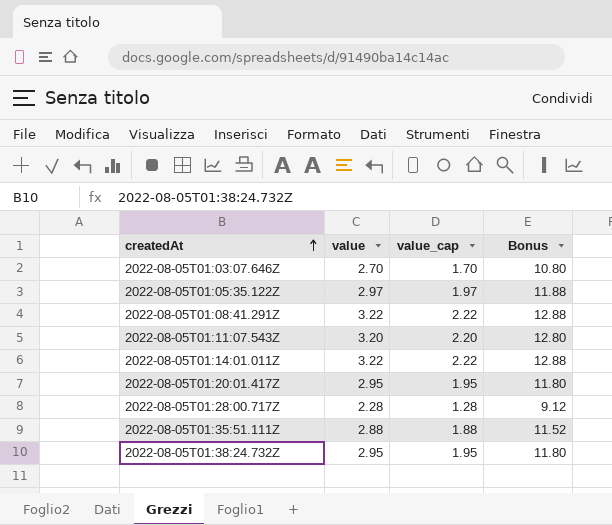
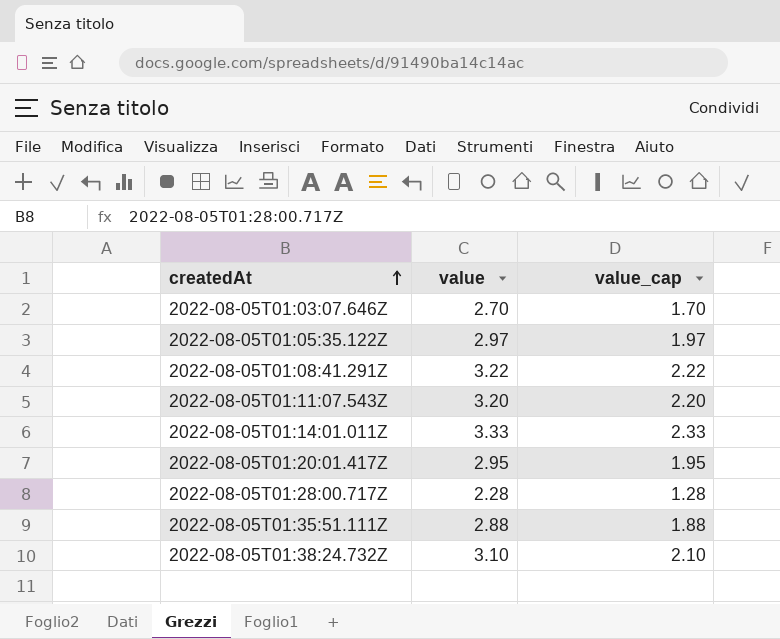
column Bonus | formula: [value] * 4 -> none
2022-08-05T01:14:01.011Z | value: 3.22 -> 3.33
2022-08-05T01:14:01.011Z | value_cap: 2.22 -> 2.33
2022-08-05T01:38:24.732Z | value: 2.95 -> 3.10
2022-08-05T01:38:24.732Z | value_cap: 1.95 -> 2.10

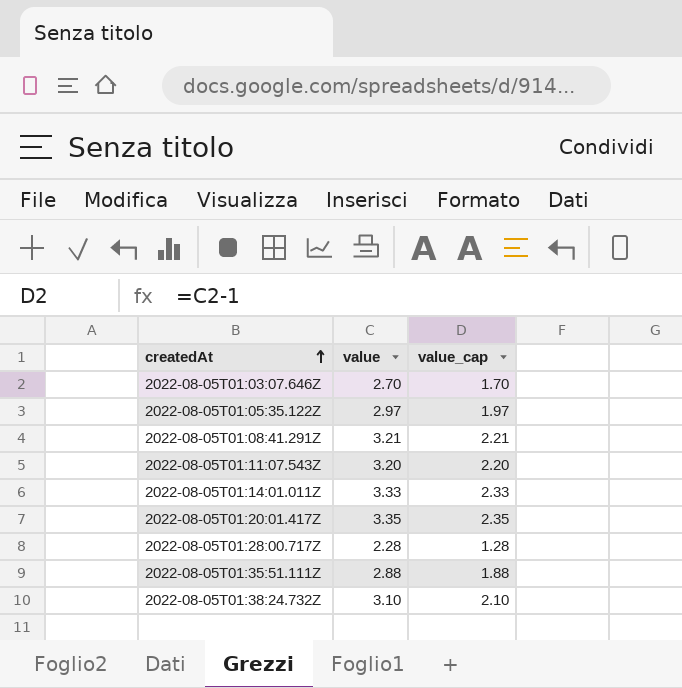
2022-08-05T01:08:41.291Z | value: 3.22 -> 3.21
2022-08-05T01:08:41.291Z | value_cap: 2.22 -> 2.21
2022-08-05T01:20:01.417Z | value: 2.95 -> 3.35
2022-08-05T01:20:01.417Z | value_cap: 1.95 -> 2.35

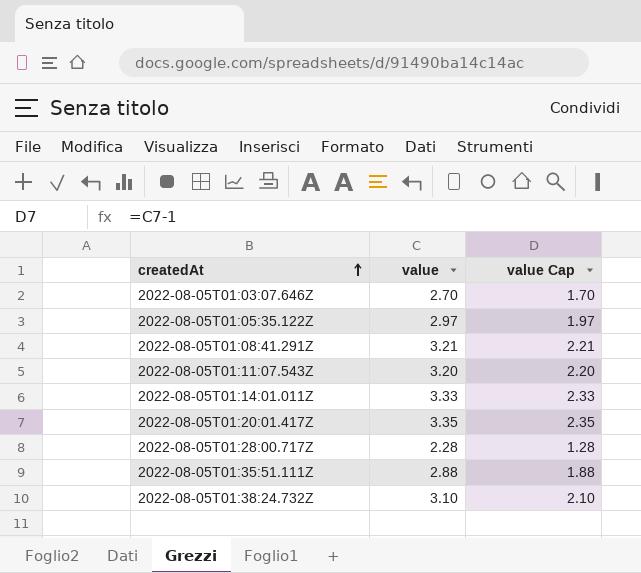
column name: value_cap -> value Cap

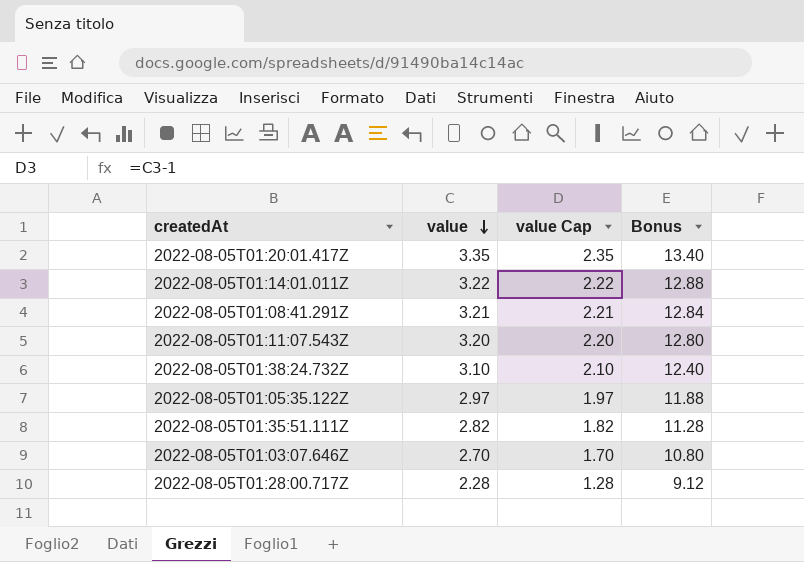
row order: createdAt ascending -> value descending
column Bonus | formula: none -> [value] * 4
2022-08-05T01:14:01.011Z | value: 3.33 -> 3.22
2022-08-05T01:14:01.011Z | value Cap: 2.33 -> 2.22
2022-08-05T01:35:51.111Z | value: 2.88 -> 2.82
2022-08-05T01:35:51.111Z | value Cap: 1.88 -> 1.82

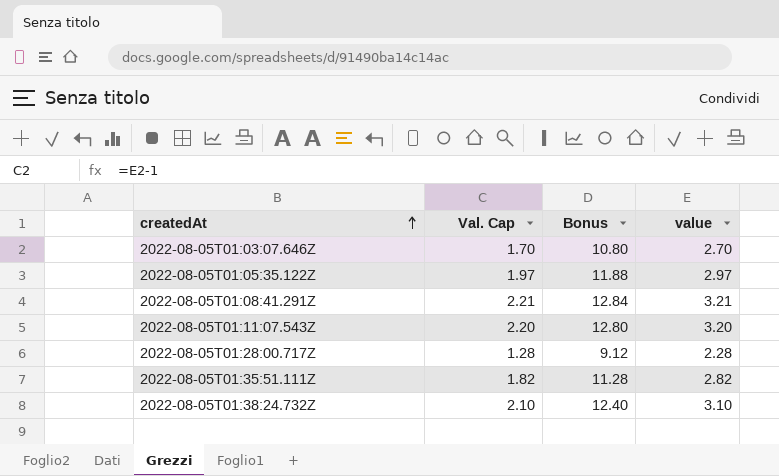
row order: value descending -> createdAt ascending
column name: value Cap -> Val. Cap
column value | position: 2 -> 4
row 2022-08-05T01:20:01.417Z: 3.35 | 2.35 | 13.40 -> none
row 2022-08-05T01:14:01.011Z: 3.22 | 2.22 | 12.88 -> none

